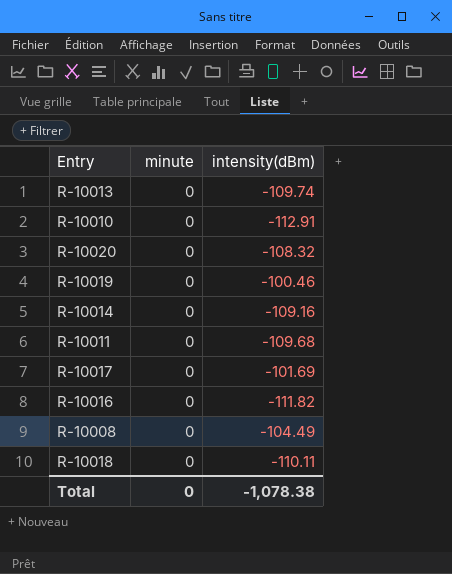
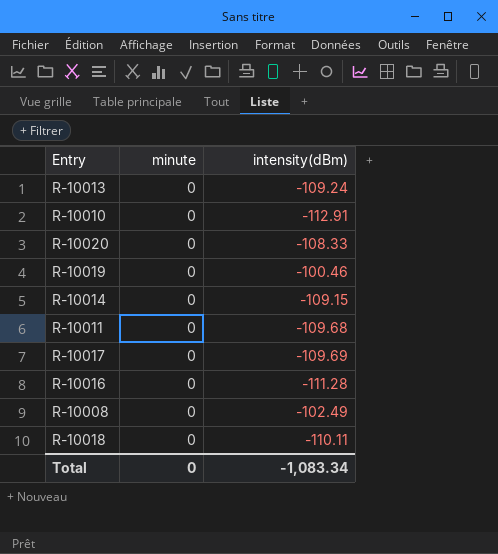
R-10013 | intensity(dBm): -109.74 -> -109.24
R-10020 | intensity(dBm): -108.32 -> -108.33
R-10014 | intensity(dBm): -109.16 -> -109.15
R-10017 | intensity(dBm): -101.69 -> -109.69
R-10016 | intensity(dBm): -111.82 -> -111.28
R-10008 | intensity(dBm): -104.49 -> -102.49
Total | intensity(dBm): -1,078.38 -> -1,083.34

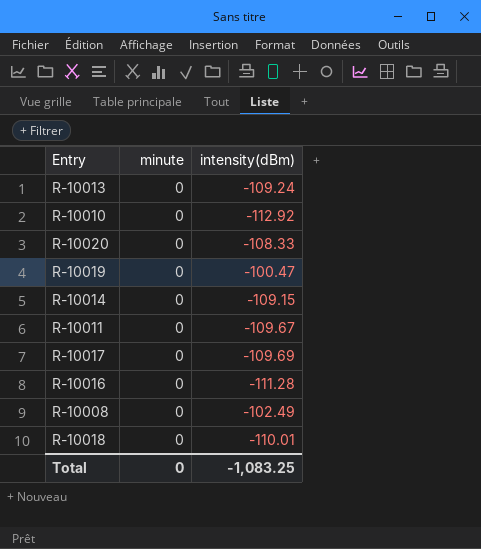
R-10010 | intensity(dBm): -112.91 -> -112.92
R-10019 | intensity(dBm): -100.46 -> -100.47
R-10011 | intensity(dBm): -109.68 -> -109.67
R-10018 | intensity(dBm): -110.11 -> -110.01
Total | intensity(dBm): -1,083.34 -> -1,083.25

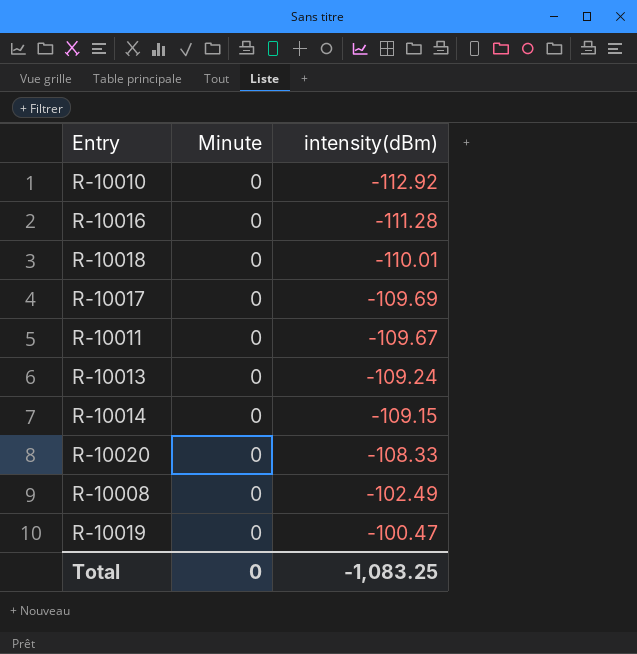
row order: none -> intensity(dBm) ascending
column name: minute -> Minute

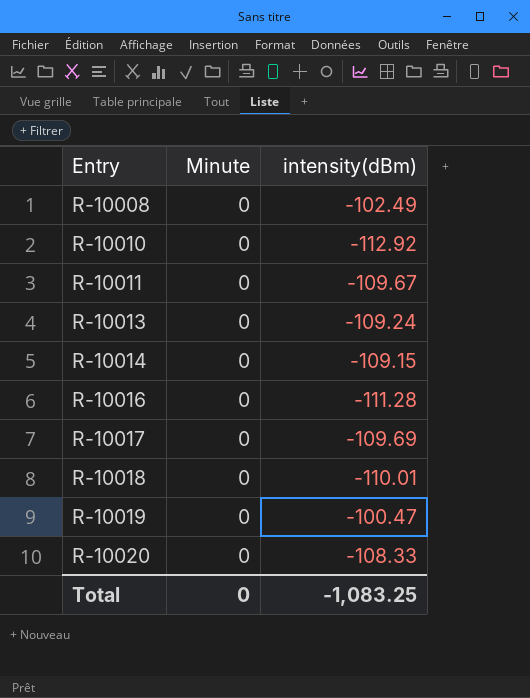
row order: intensity(dBm) ascending -> Entry ascending

